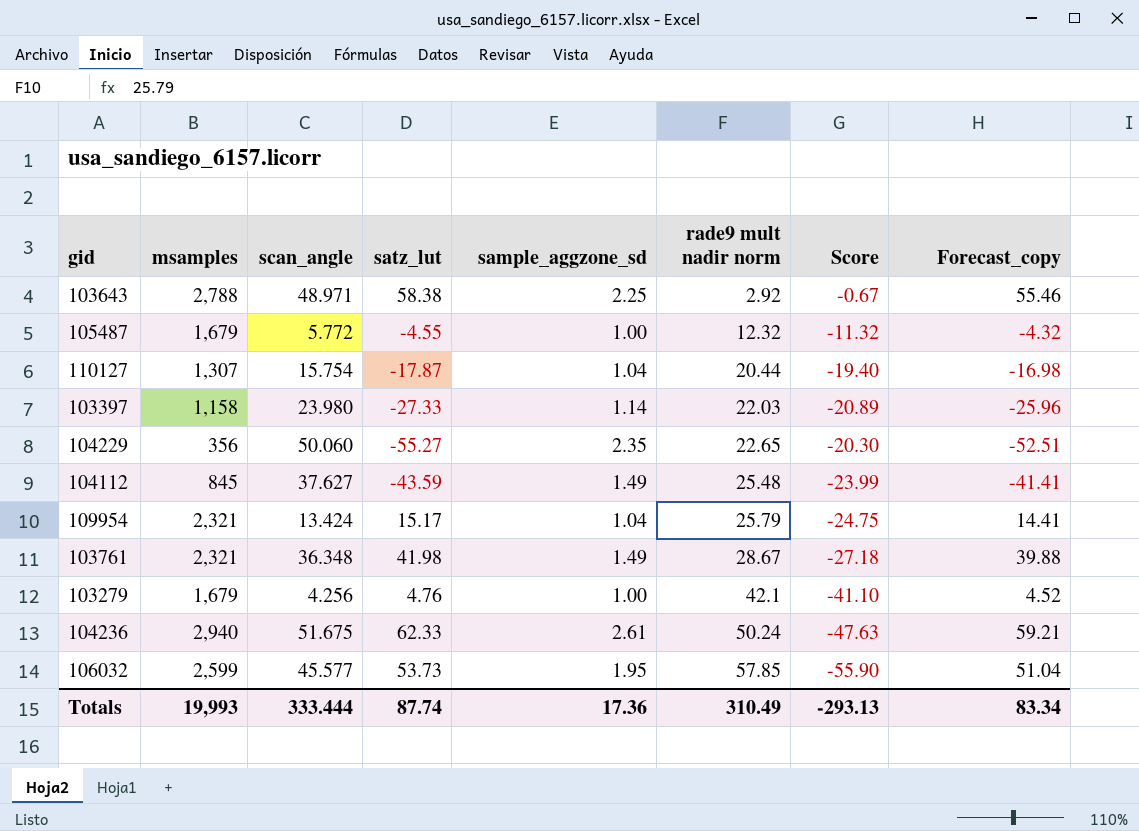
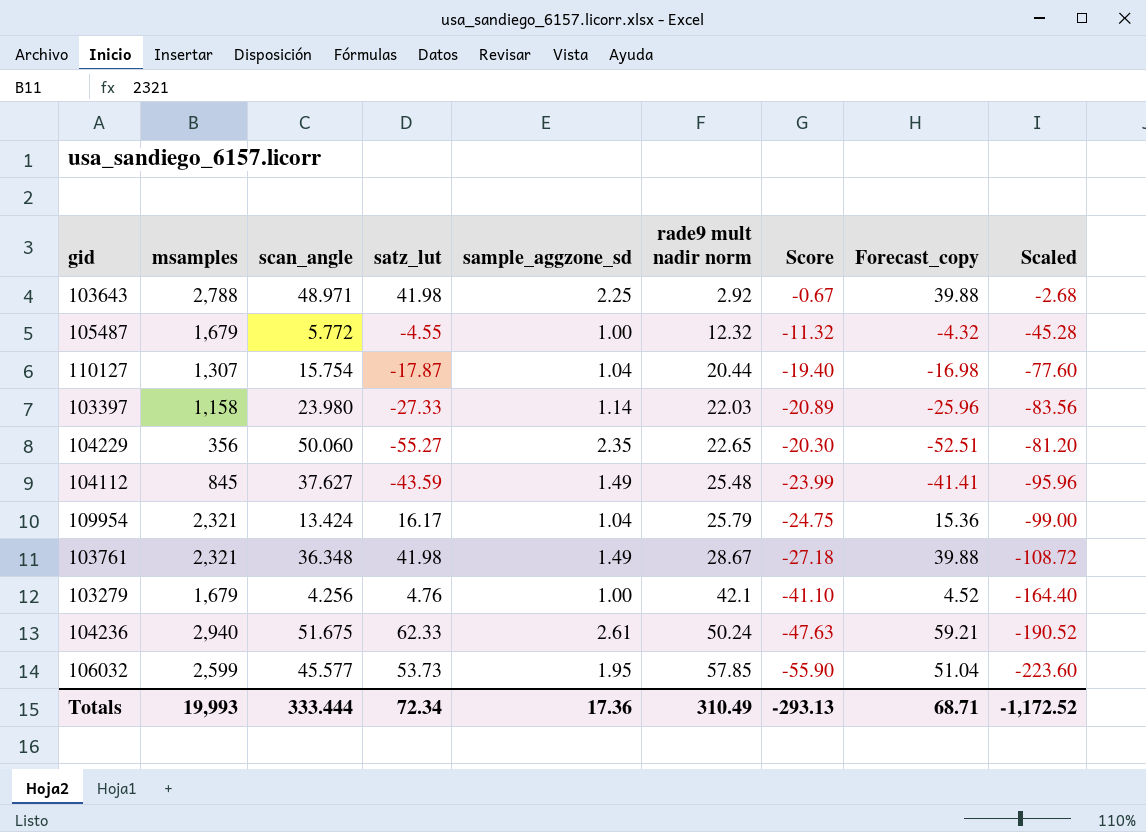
column Scaled | formula: none -> [Score] * 4
103643 | satz_lut: 58.38 -> 41.98
103643 | Forecast_copy: 55.46 -> 39.88
109954 | satz_lut: 15.17 -> 16.17
109954 | Forecast_copy: 14.41 -> 15.36
Totals | satz_lut: 87.74 -> 72.34
Totals | Forecast_copy: 83.34 -> 68.71

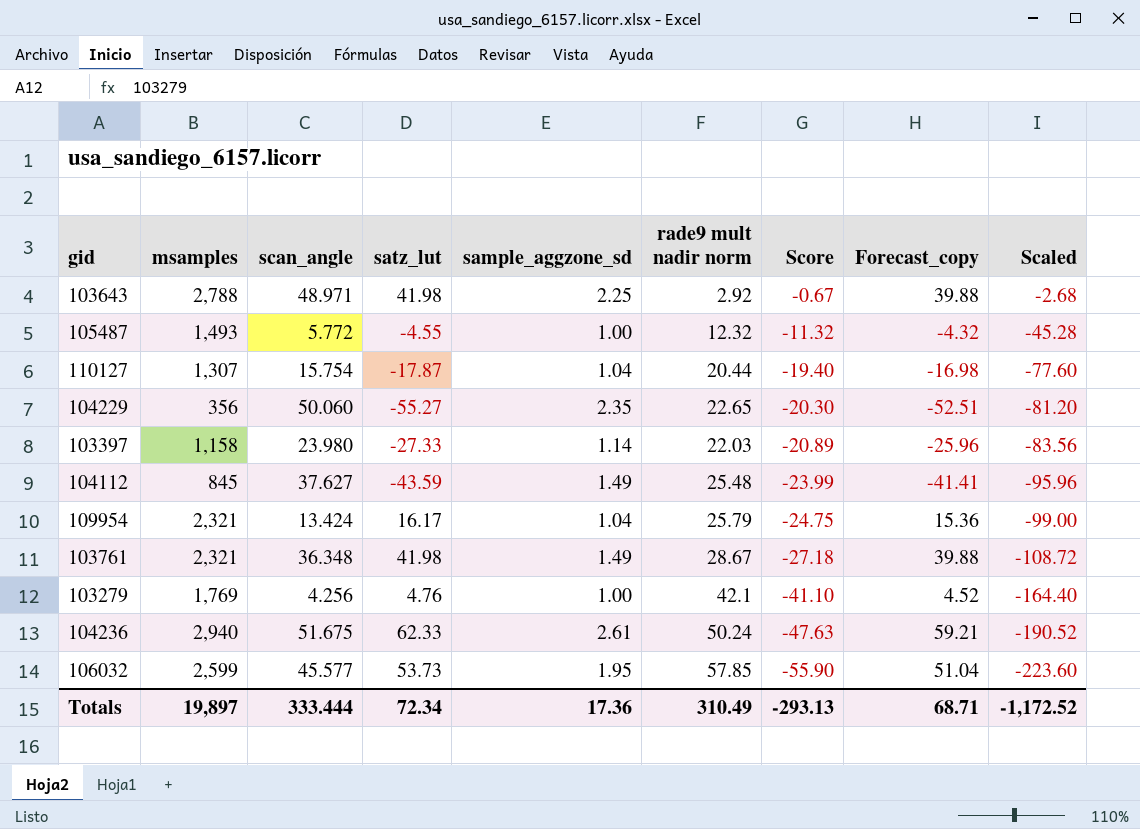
row order: rade9 mult nadir norm ascending -> Score descending
105487 | msamples: 1,679 -> 1,493
103279 | msamples: 1,679 -> 1,769
Totals | msamples: 19,993 -> 19,897

